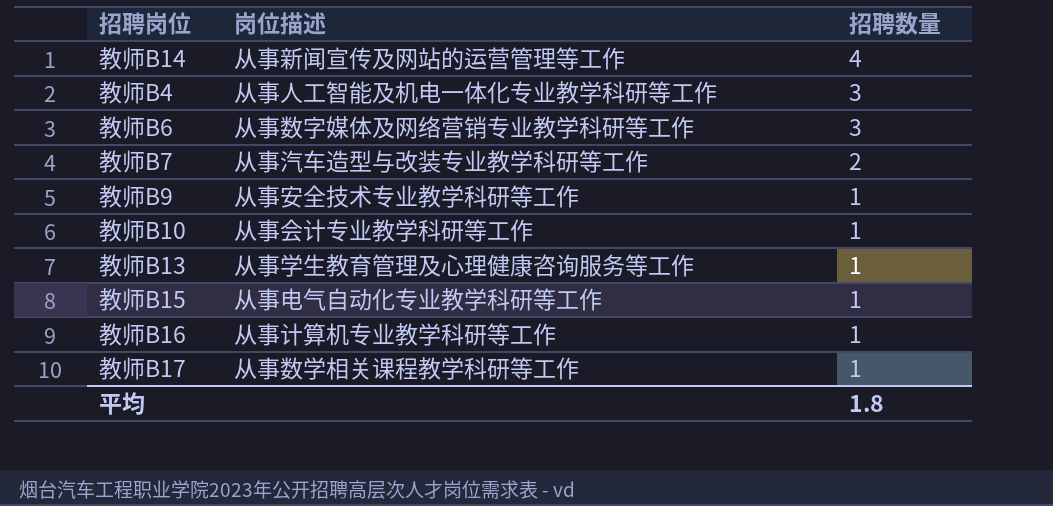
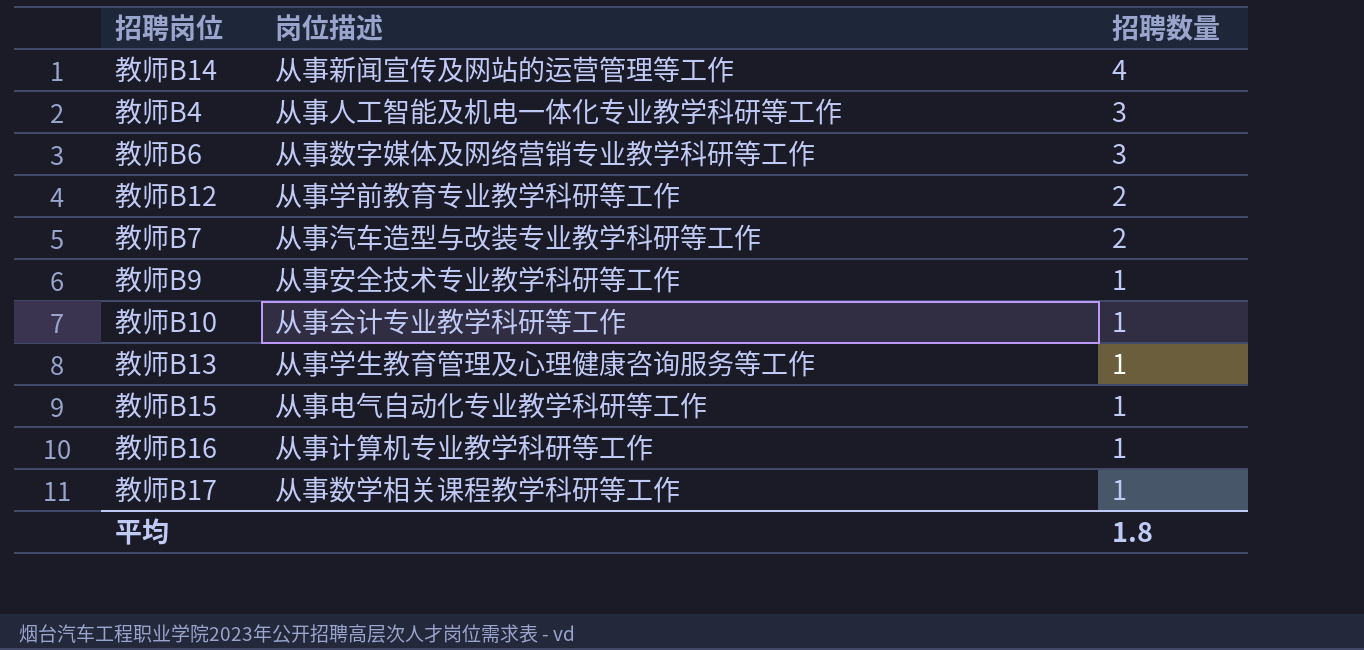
row 教师B12: none -> 从事学前教育专业教学科研等工作 | 2

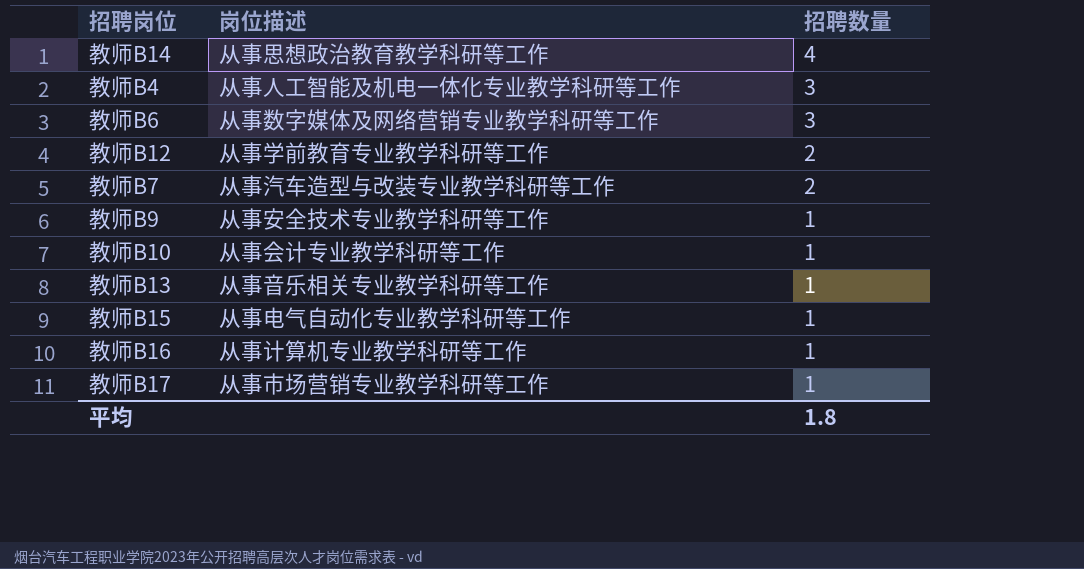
教师B14 | 岗位描述: 从事新闻宣传及网站的运营管理等工作 -> 从事思想政治教育教学科研等工作
教师B13 | 岗位描述: 从事学生教育管理及心理健康咨询服务等工作 -> 从事音乐相关专业教学科研等工作
教师B17 | 岗位描述: 从事数学相关课程教学科研等工作 -> 从事市场营销专业教学科研等工作

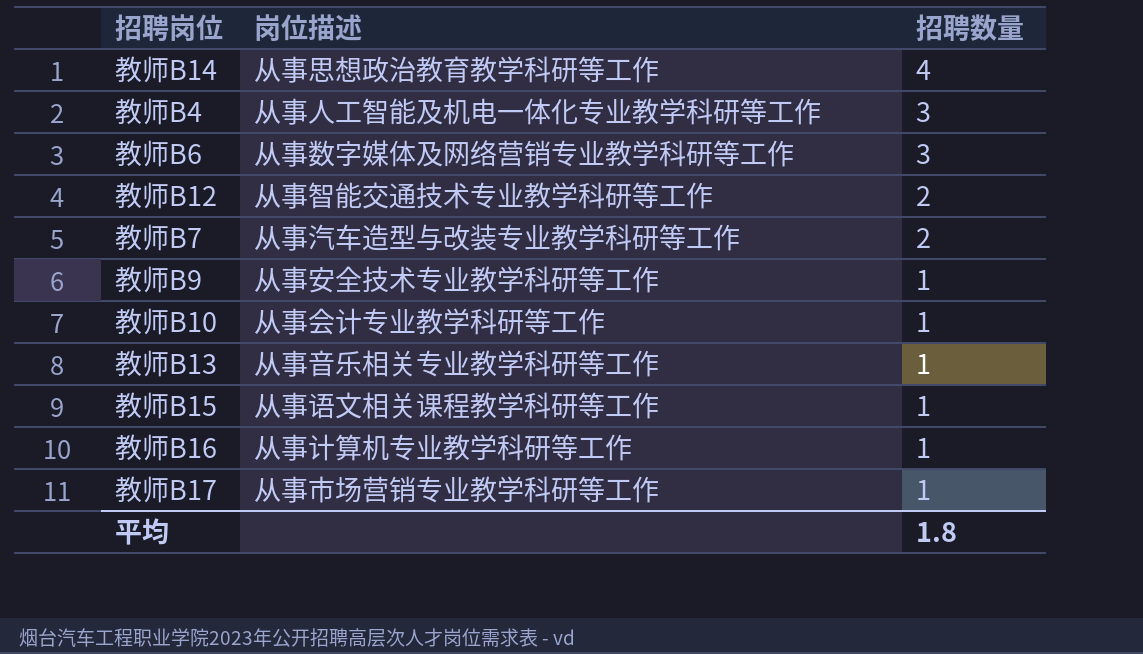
教师B12 | 岗位描述: 从事学前教育专业教学科研等工作 -> 从事智能交通技术专业教学科研等工作
教师B15 | 岗位描述: 从事电气自动化专业教学科研等工作 -> 从事语文相关课程教学科研等工作

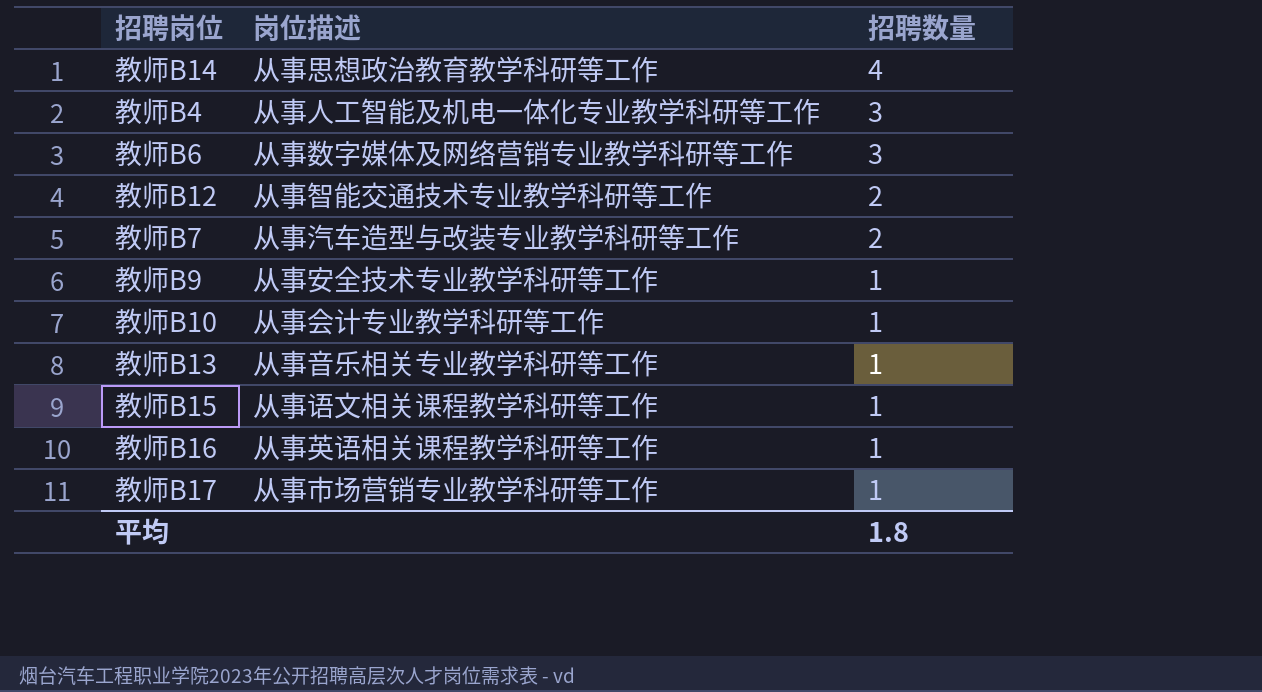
教师B16 | 岗位描述: 从事计算机专业教学科研等工作 -> 从事英语相关课程教学科研等工作

